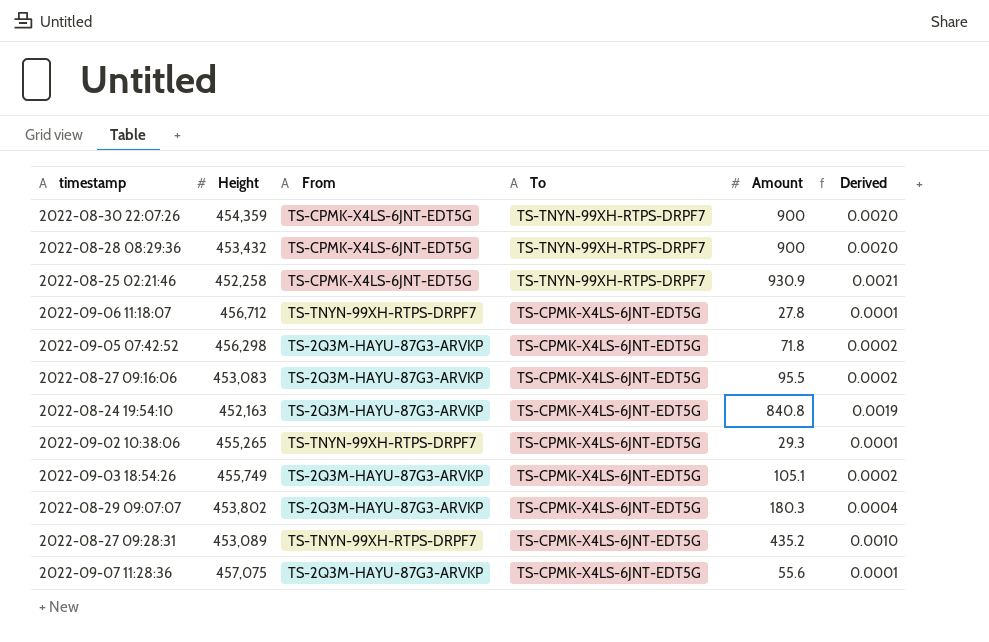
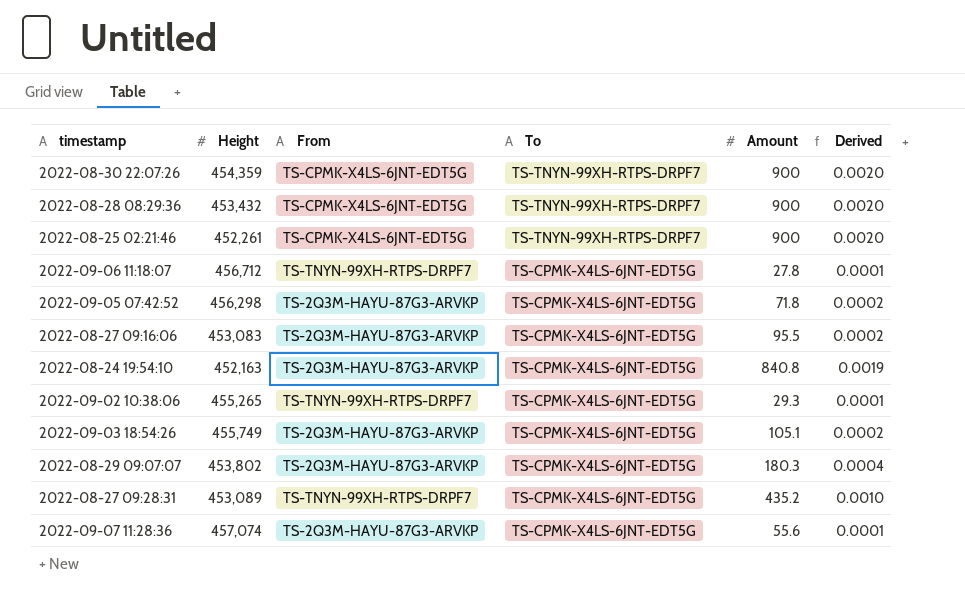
2022-08-25 02:21:46 | Height: 452,258 -> 452,261
2022-08-25 02:21:46 | Amount: 930.9 -> 900
2022-08-25 02:21:46 | Derived: 0.0021 -> 0.0020
2022-09-07 11:28:36 | Height: 457,075 -> 457,074

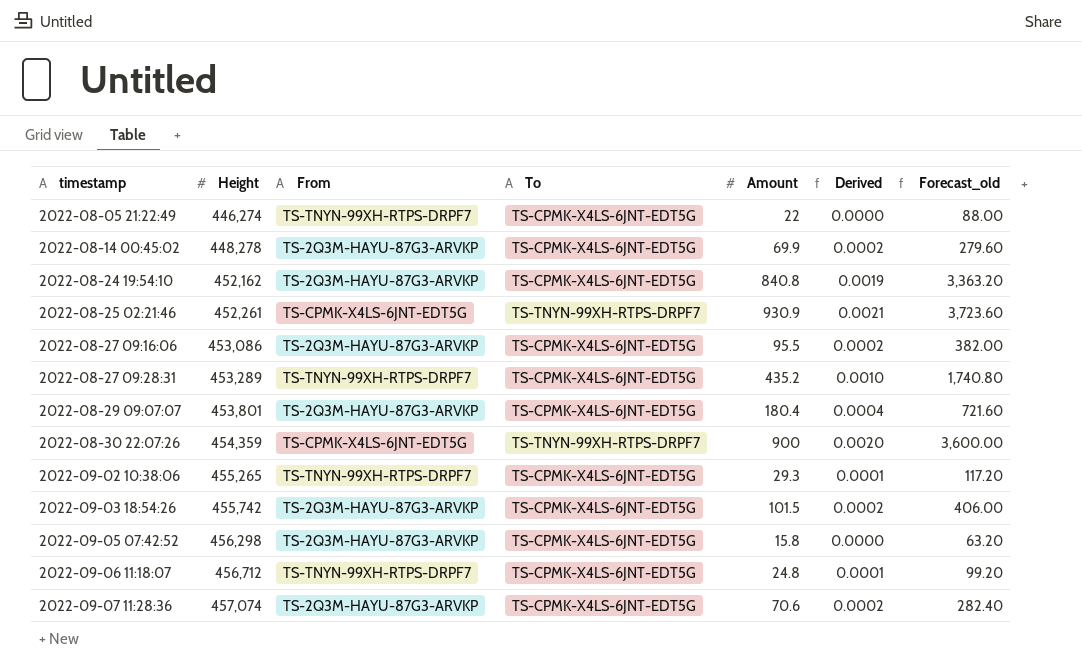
row order: To descending -> timestamp ascending
column Forecast_old | formula: none -> [Amount] * 4
row 2022-08-28 08:29:36: 453,432 | TS-CPMK-X4LS-6JNT-EDT5G | TS-TNYN-99XH-RTPS-DRPF7 | 900 | 0.0020 -> none
row 2022-08-05 21:22:49: none -> 446,274 | TS-TNYN-99XH-RTPS-DRPF7 | TS-CPMK-X4LS-6JNT-EDT5G | 22 | 0.0000 | 88.00
row 2022-08-14 00:45:02: none -> 448,278 | TS-2Q3M-HAYU-87G3-ARVKP | TS-CPMK-X4LS-6JNT-EDT5G | 69.9 | 0.0002 | 279.60
2022-08-24 19:54:10 | Height: 452,163 -> 452,162
2022-08-25 02:21:46 | Amount: 900 -> 930.9
2022-08-25 02:21:46 | Derived: 0.0020 -> 0.0021
2022-08-27 09:16:06 | Height: 453,083 -> 453,086
2022-08-27 09:28:31 | Height: 453,089 -> 453,289
2022-08-29 09:07:07 | Height: 453,802 -> 453,801
2022-08-29 09:07:07 | Amount: 180.3 -> 180.4
2022-09-03 18:54:26 | Height: 455,749 -> 455,742
2022-09-03 18:54:26 | Amount: 105.1 -> 101.5
2022-09-05 07:42:52 | Amount: 71.8 -> 15.8
2022-09-05 07:42:52 | Derived: 0.0002 -> 0.0000
2022-09-06 11:18:07 | Amount: 27.8 -> 24.8
2022-09-07 11:28:36 | Amount: 55.6 -> 70.6
2022-09-07 11:28:36 | Derived: 0.0001 -> 0.0002

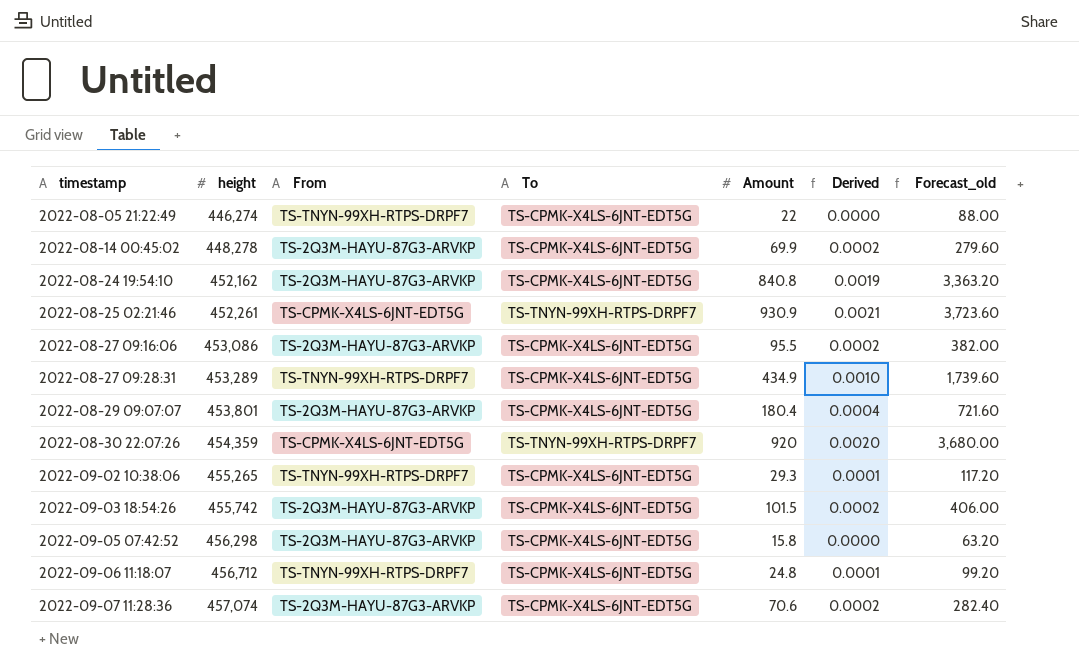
column name: Height -> height
2022-08-27 09:28:31 | Amount: 435.2 -> 434.9
2022-08-27 09:28:31 | Forecast_old: 1,740.80 -> 1,739.60
2022-08-30 22:07:26 | Amount: 900 -> 920
2022-08-30 22:07:26 | Forecast_old: 3,600.00 -> 3,680.00

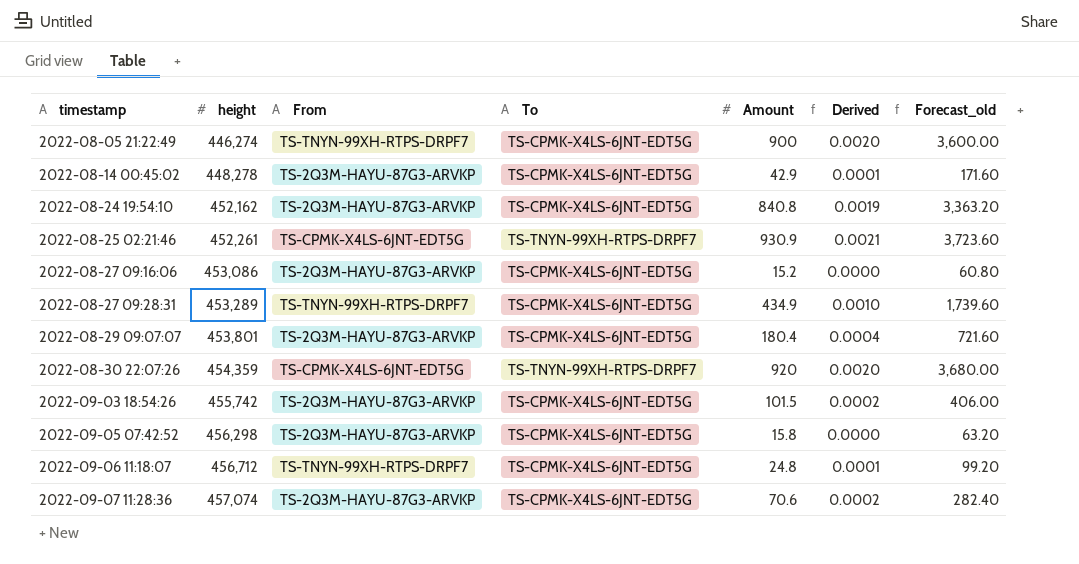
row 2022-09-02 10:38:06: 455,265 | TS-TNYN-99XH-RTPS-DRPF7 | TS-CPMK-X4LS-6JNT-EDT5G | 29.3 | 0.0001 | 117.20 -> none
2022-08-05 21:22:49 | Amount: 22 -> 900
2022-08-05 21:22:49 | Derived: 0.0000 -> 0.0020
2022-08-05 21:22:49 | Forecast_old: 88.00 -> 3,600.00
2022-08-14 00:45:02 | Amount: 69.9 -> 42.9
2022-08-14 00:45:02 | Derived: 0.0002 -> 0.0001
2022-08-14 00:45:02 | Forecast_old: 279.60 -> 171.60
2022-08-27 09:16:06 | Amount: 95.5 -> 15.2
2022-08-27 09:16:06 | Derived: 0.0002 -> 0.0000
2022-08-27 09:16:06 | Forecast_old: 382.00 -> 60.80

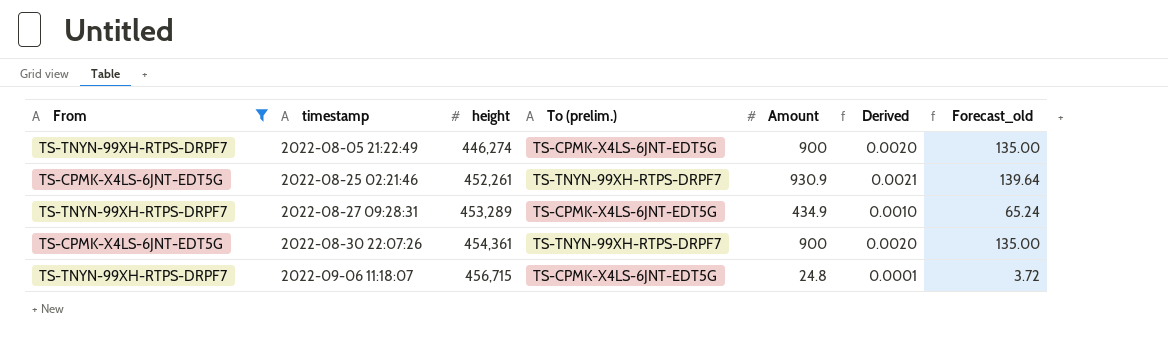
filter: none -> From != TS-2Q3M-HAYU-87G3-ARVKP
column From | position: 3 -> 1
column name: To -> To (prelim.)
column Forecast_old | formula: [Amount] * 4 -> [Amount] * 0.15
2022-08-30 22:07:26 | height: 454,359 -> 454,361
2022-08-30 22:07:26 | Amount: 920 -> 900
2022-09-06 11:18:07 | height: 456,712 -> 456,715

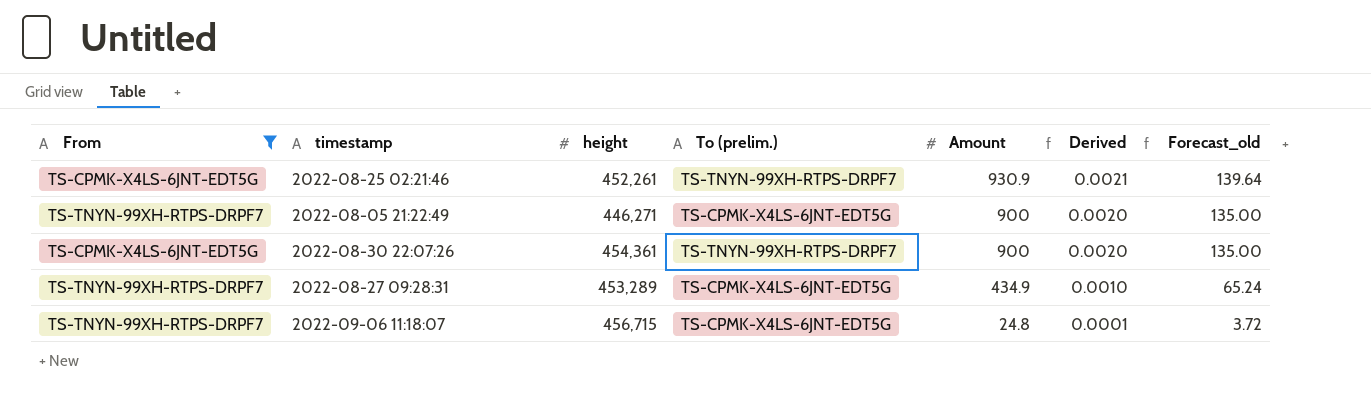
row order: timestamp ascending -> Amount descending
2022-08-05 21:22:49 | height: 446,274 -> 446,271

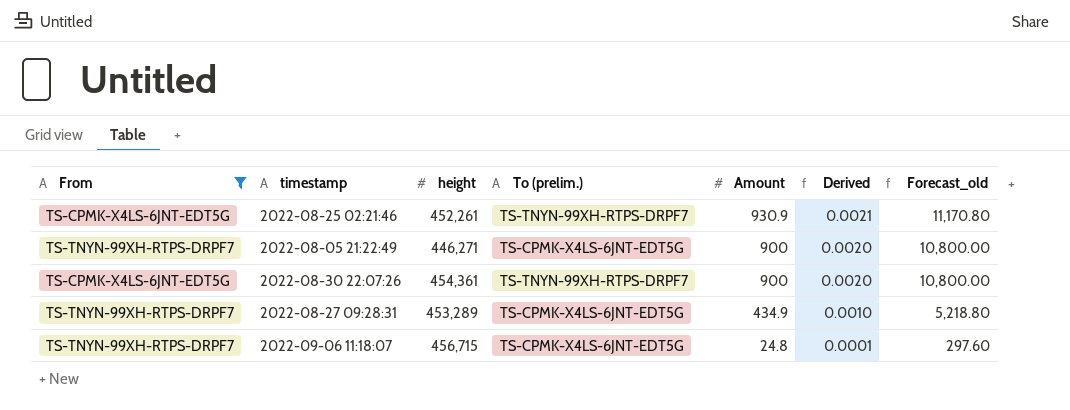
column Forecast_old | formula: [Amount] * 0.15 -> [Amount] * 12

